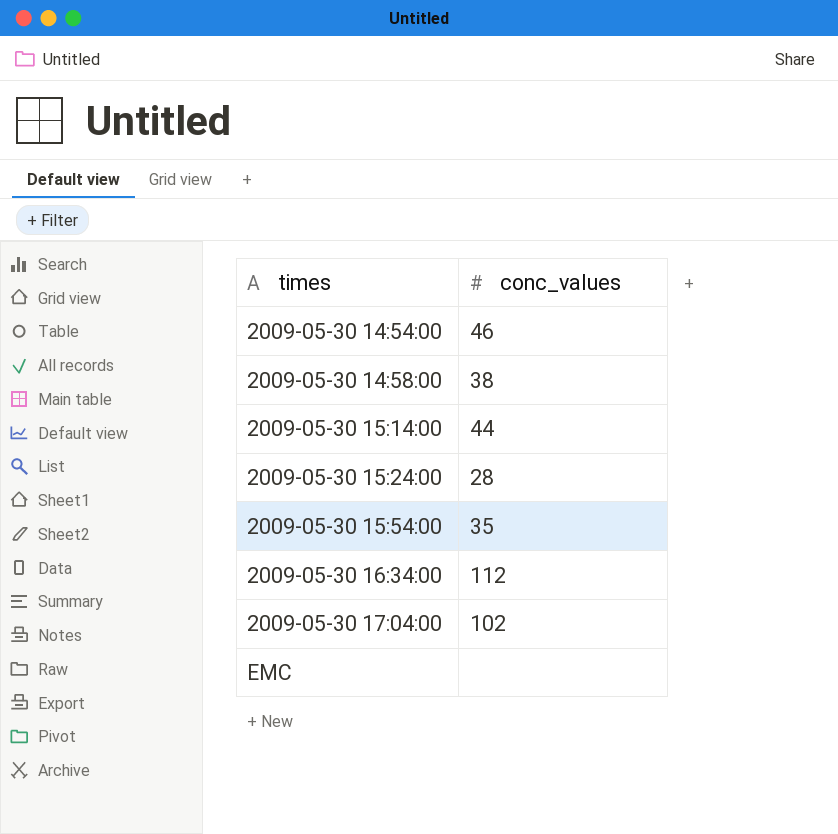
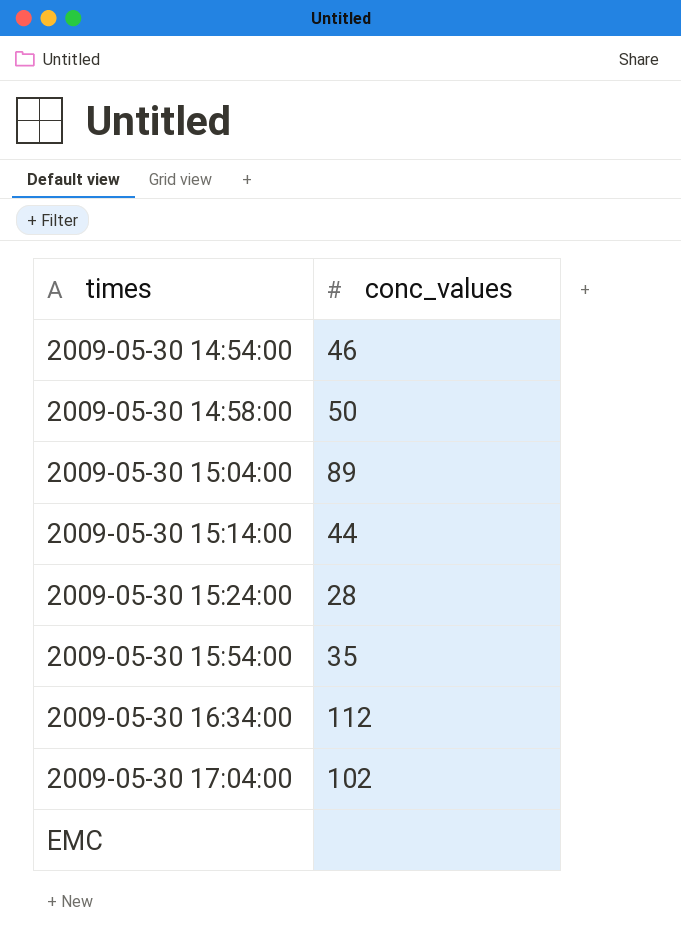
2009-05-30 14:58:00 | conc_values: 38 -> 50
row 2009-05-30 15:04:00: none -> 89

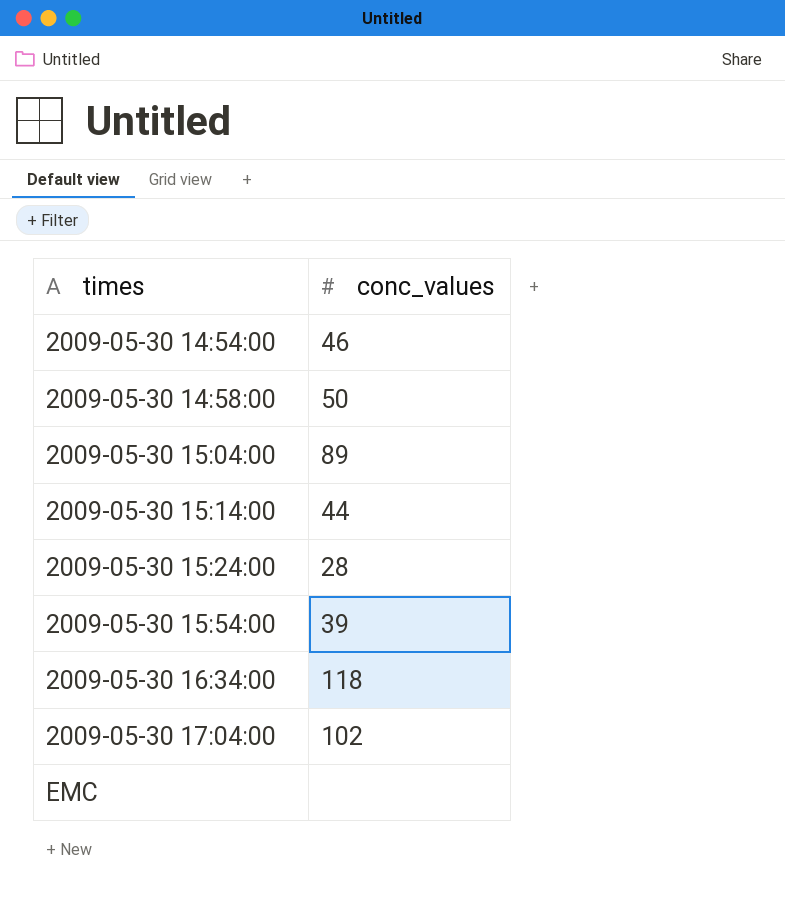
2009-05-30 15:54:00 | conc_values: 35 -> 39
2009-05-30 16:34:00 | conc_values: 112 -> 118

